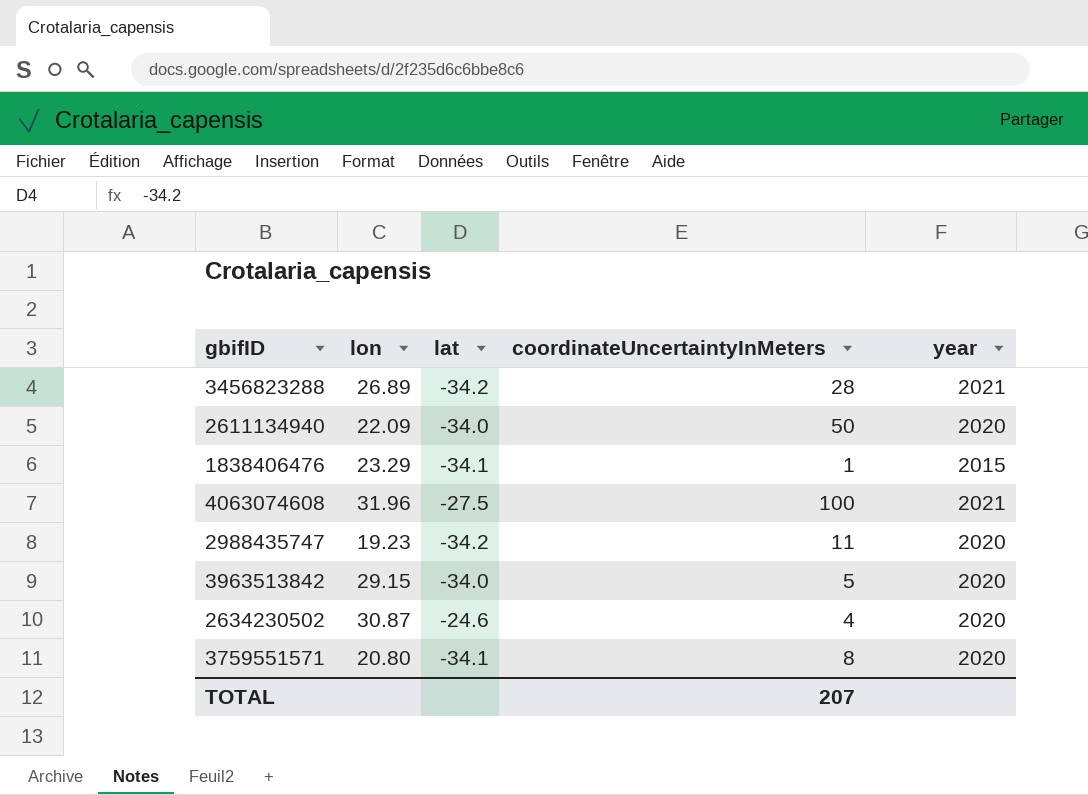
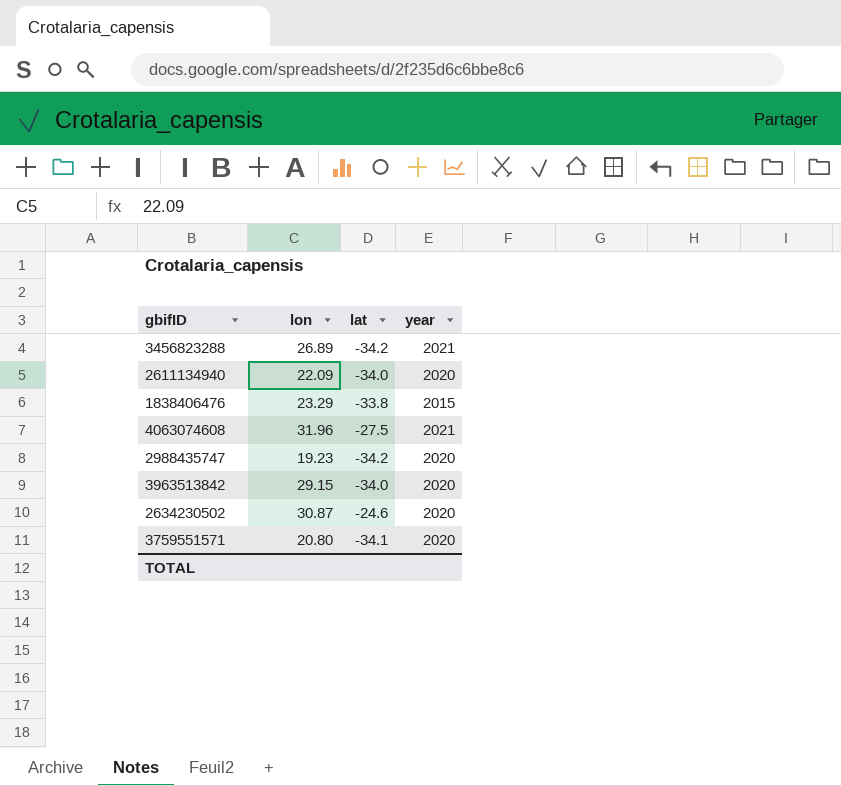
column coordinateUncertaintyInMeters | position: 4 -> none
1838406476 | lat: -34.1 -> -33.8

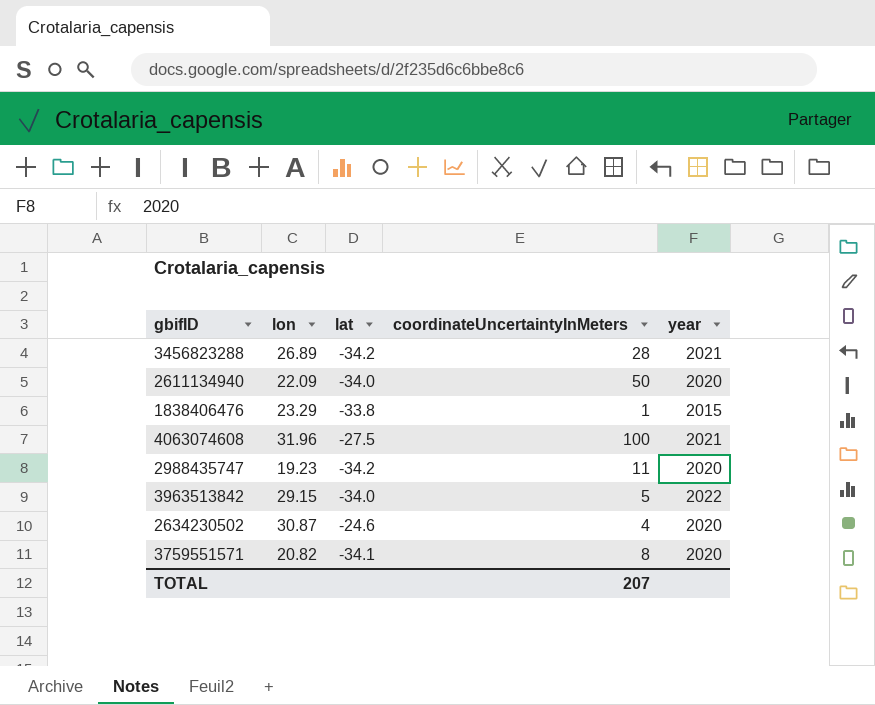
column coordinateUncertaintyInMeters | position: none -> 4
3963513842 | year: 2020 -> 2022
3759551571 | lon: 20.80 -> 20.82

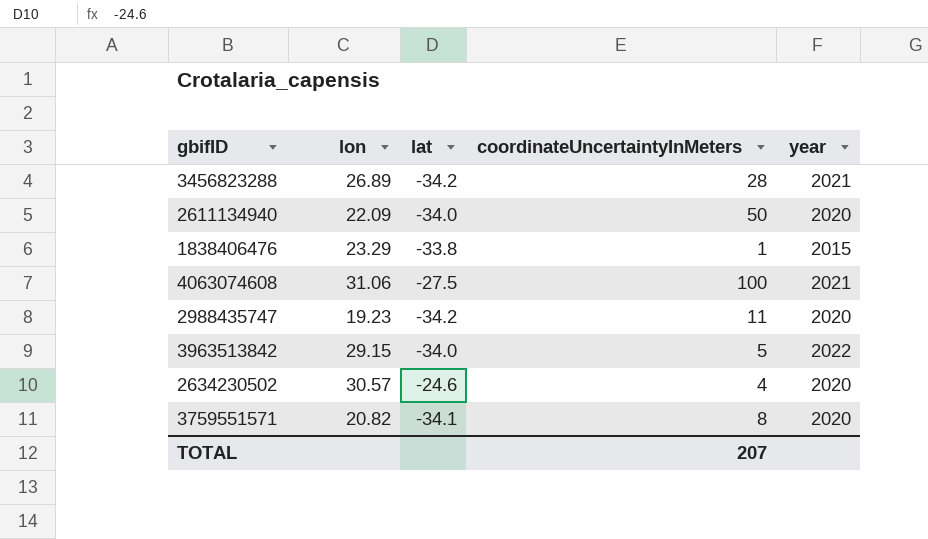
4063074608 | lon: 31.96 -> 31.06
2634230502 | lon: 30.87 -> 30.57

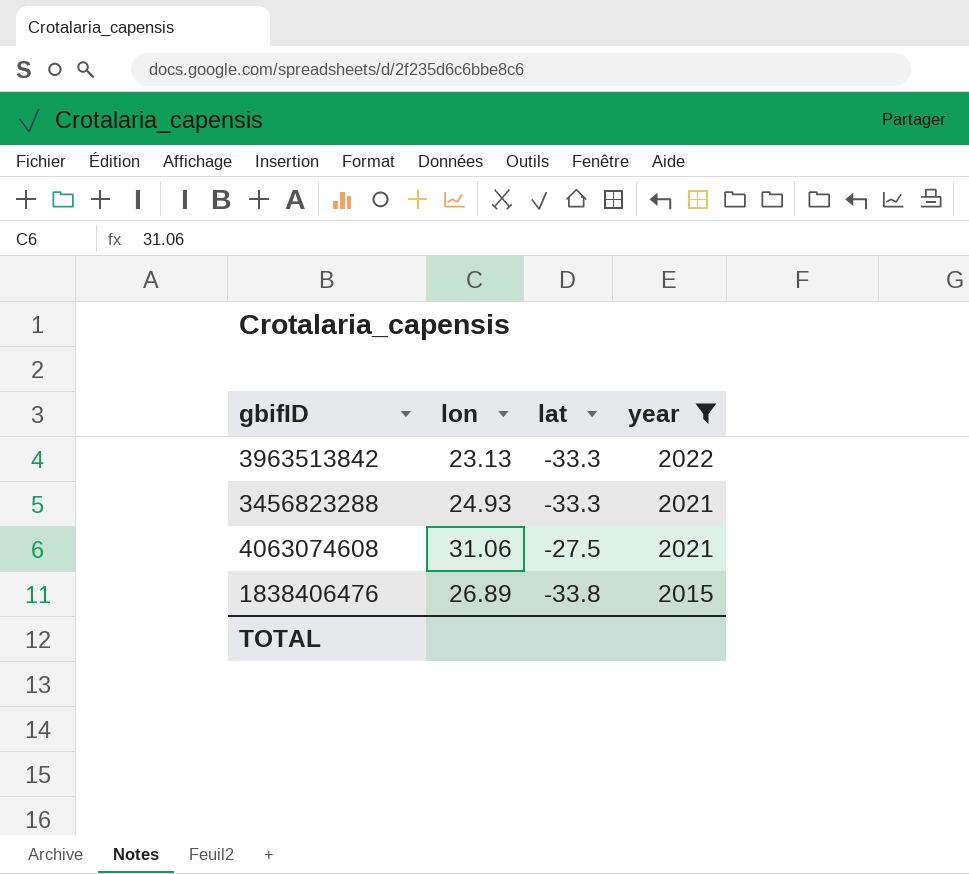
filter: none -> year != 2020
row order: none -> year descending
column coordinateUncertaintyInMeters | position: 4 -> none
3963513842 | lon: 29.15 -> 23.13
3963513842 | lat: -34.0 -> -33.3
3456823288 | lon: 26.89 -> 24.93
3456823288 | lat: -34.2 -> -33.3
1838406476 | lon: 23.29 -> 26.89

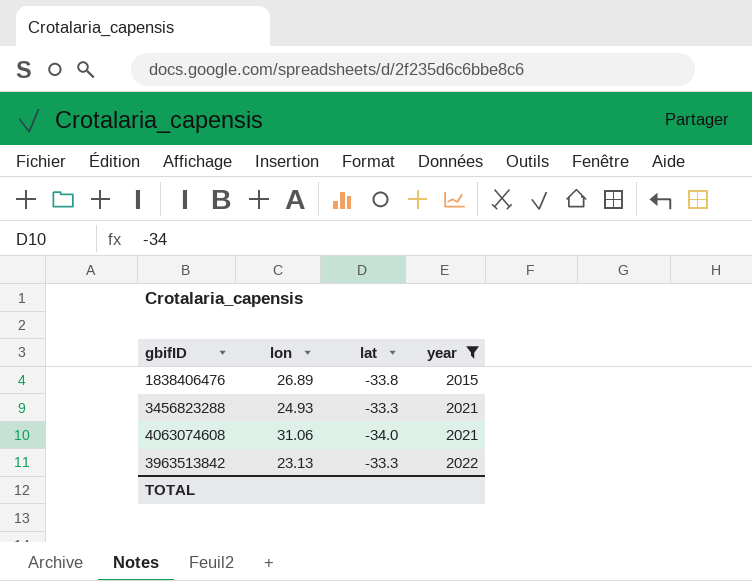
row order: year descending -> year ascending
4063074608 | lat: -27.5 -> -34.0

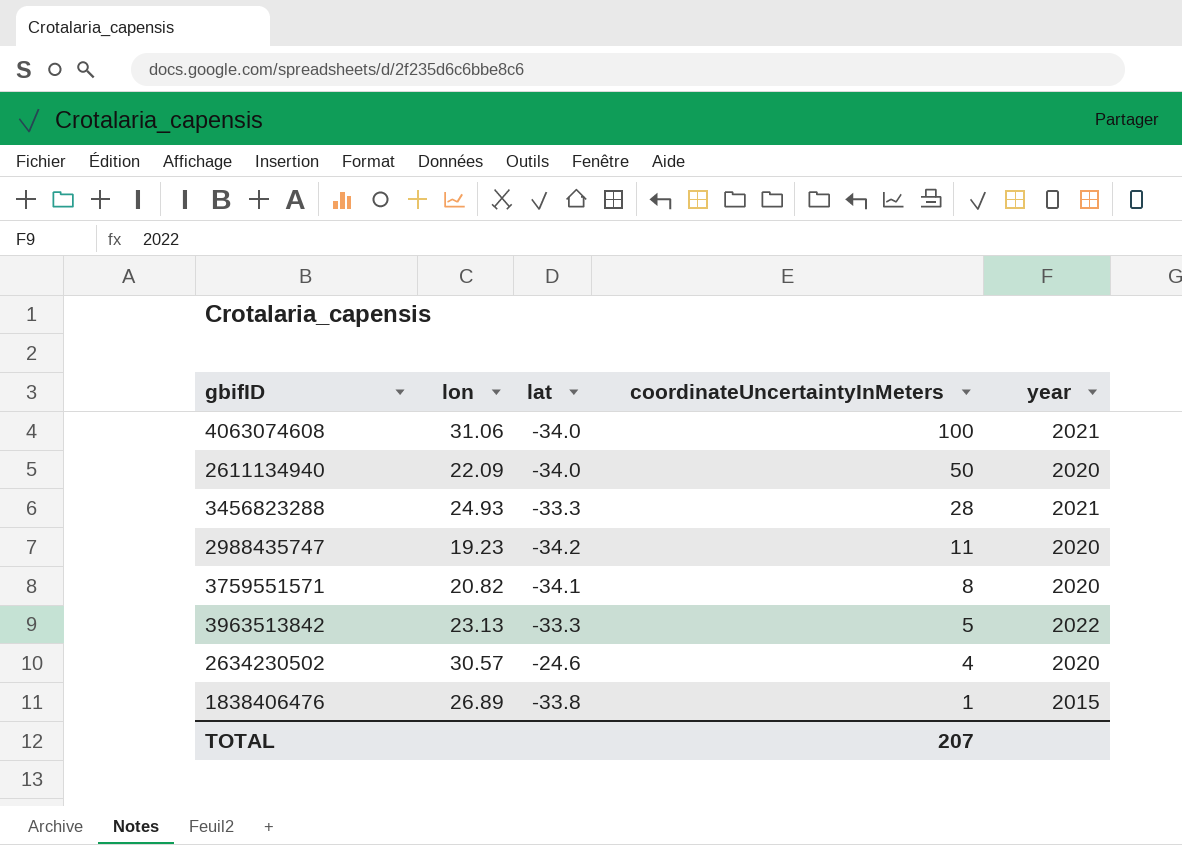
filter: year != 2020 -> none
row order: year ascending -> coordinateUncertaintyInMeters descending
column coordinateUncertaintyInMeters | position: none -> 4

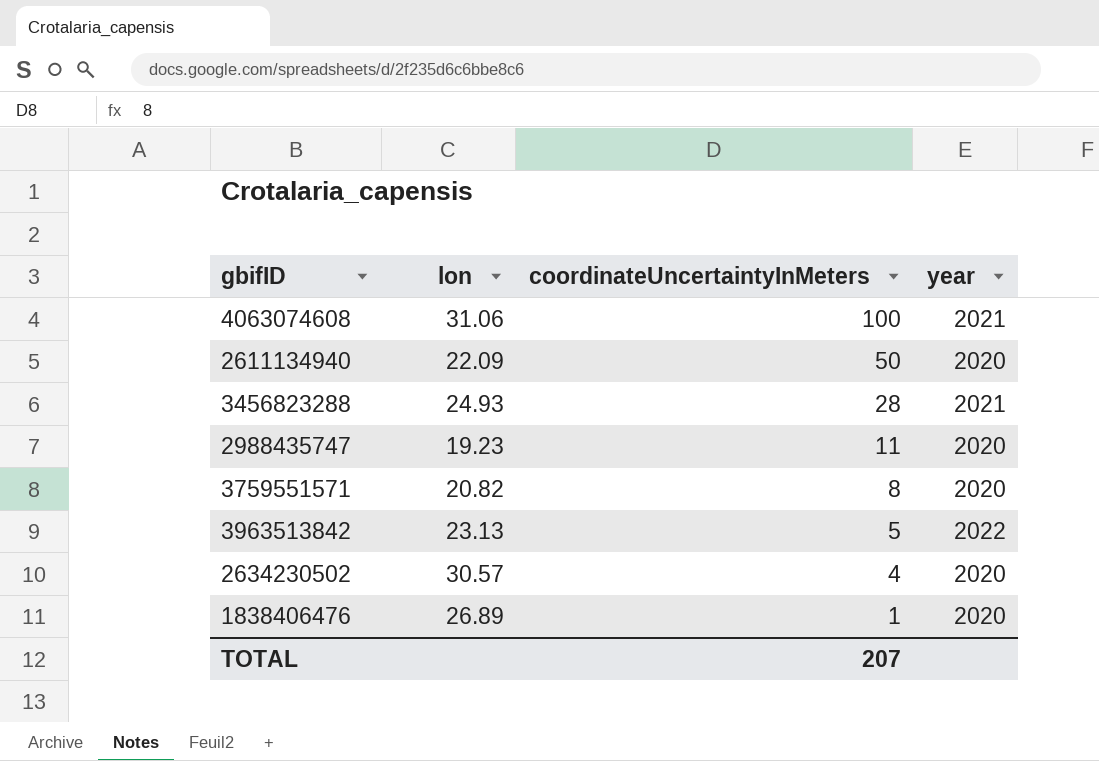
column lat | position: 3 -> none
1838406476 | year: 2015 -> 2020

